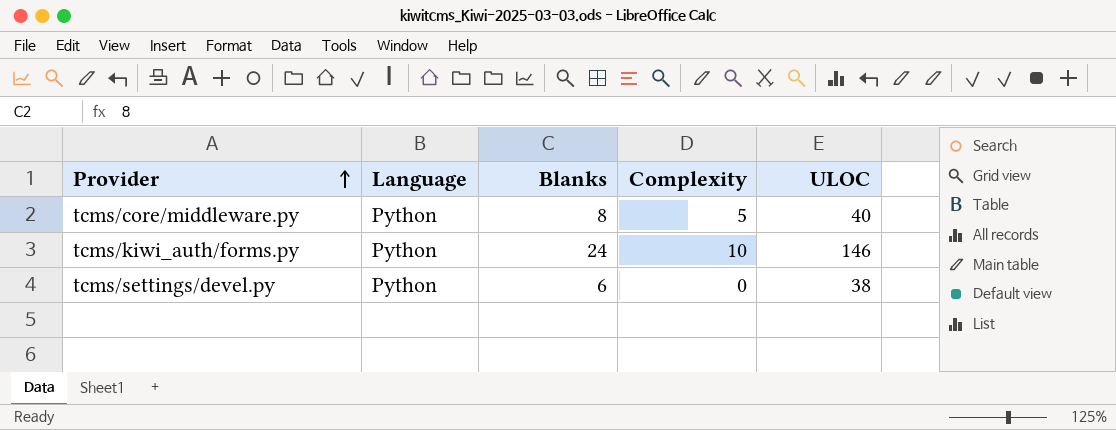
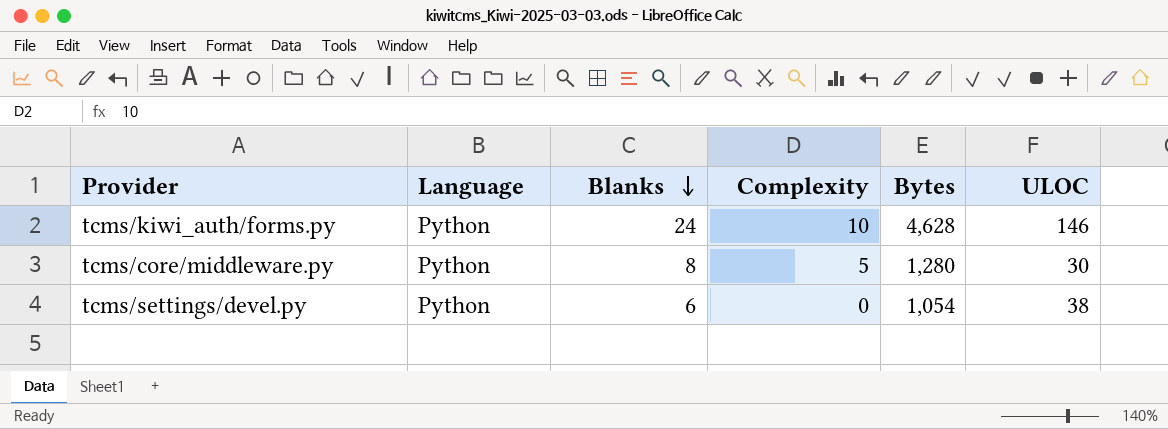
row order: Provider ascending -> Blanks descending
column Bytes | position: none -> 5
tcms/core/middleware.py | ULOC: 40 -> 30

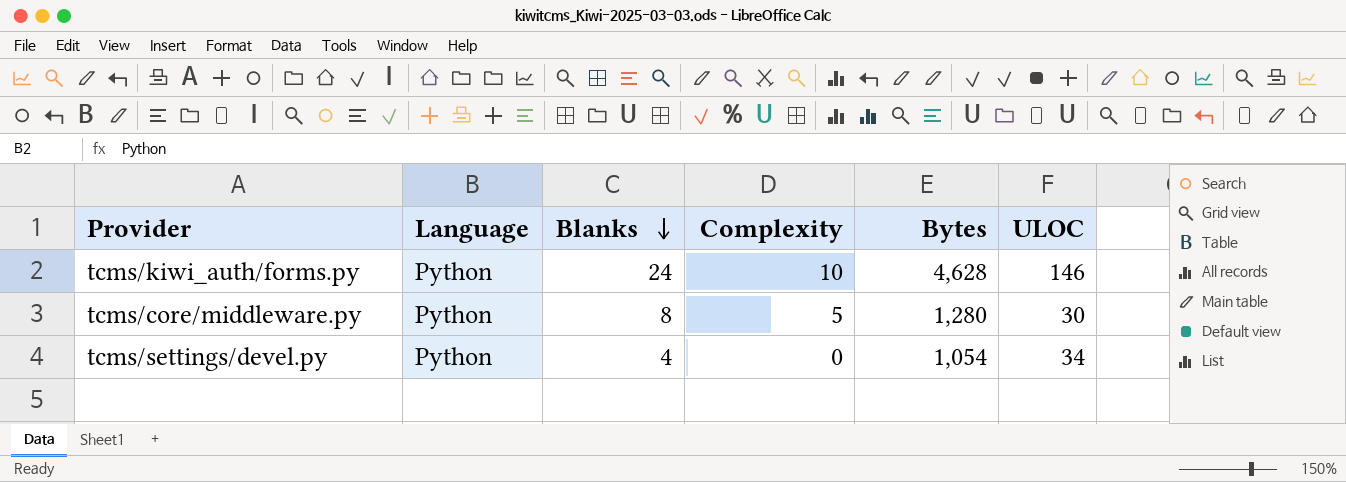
tcms/settings/devel.py | Blanks: 6 -> 4
tcms/settings/devel.py | ULOC: 38 -> 34

